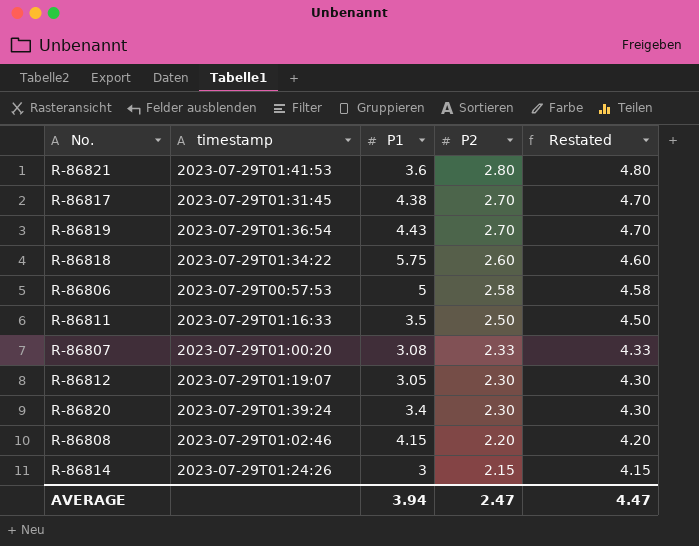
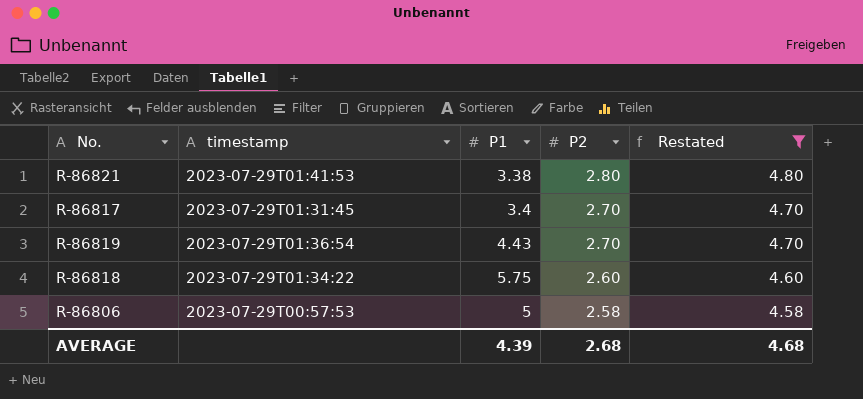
filter: none -> Restated >= 4.58
R-86821 | P1: 3.6 -> 3.38
R-86817 | P1: 4.38 -> 3.4
AVERAGE | P1: 3.94 -> 4.39
AVERAGE | P2: 2.47 -> 2.68
AVERAGE | Restated: 4.47 -> 4.68

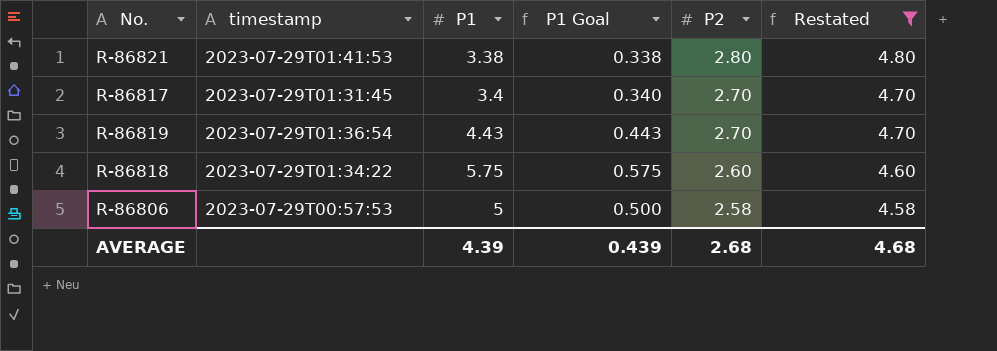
column P1 Goal | formula: none -> [P1] * 0.1

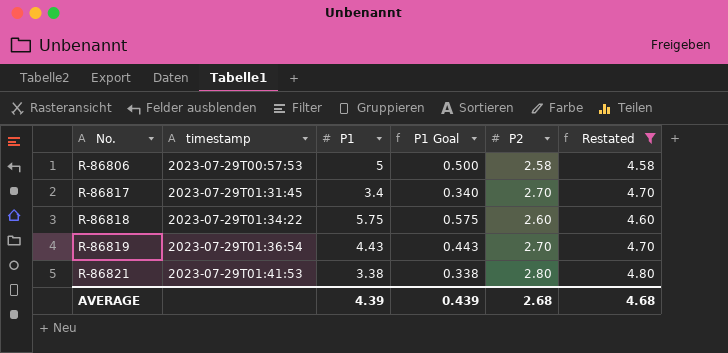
row order: P2 descending -> No. ascending

